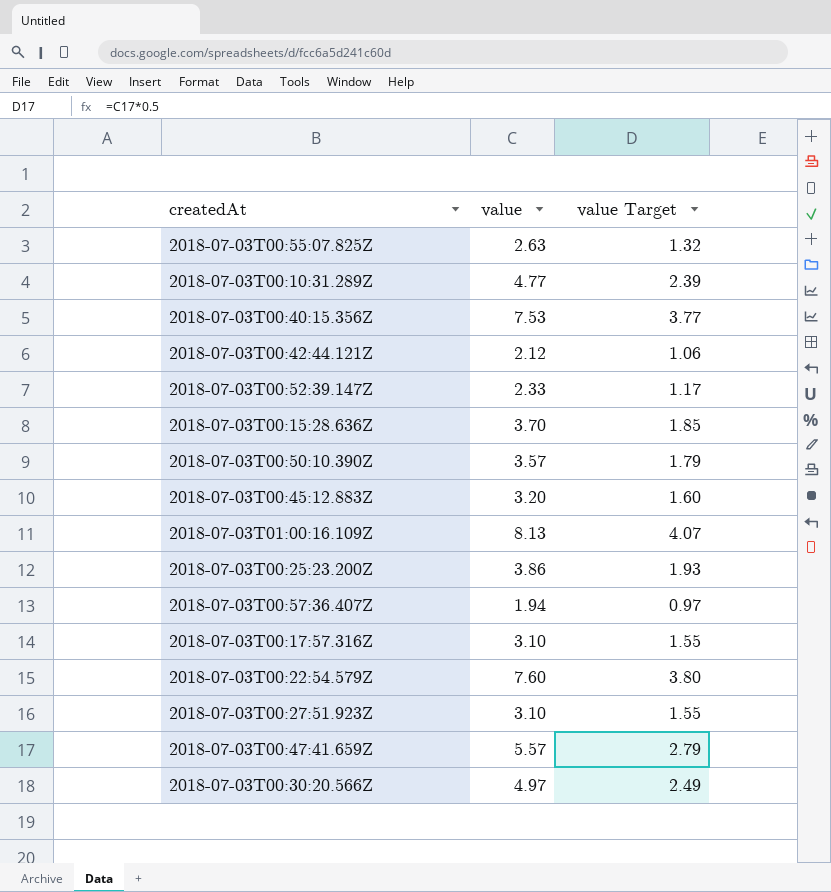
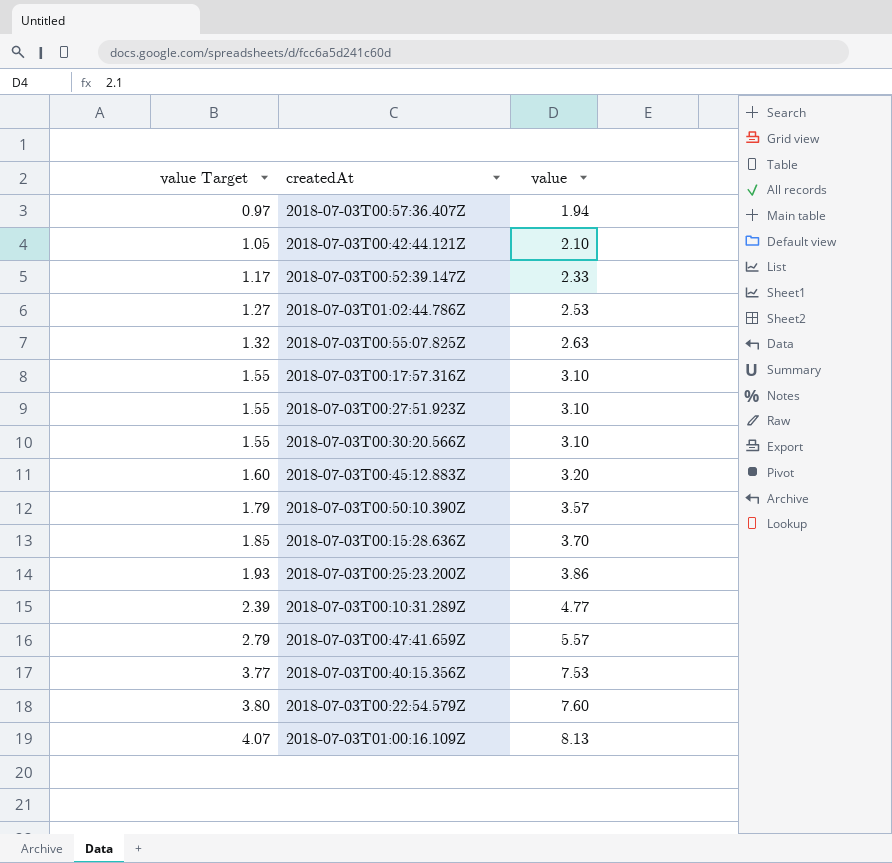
row order: none -> value Target ascending
column value Target | position: 3 -> 1
2018-07-03T00:42:44.121Z | value Target: 1.06 -> 1.05
2018-07-03T00:42:44.121Z | value: 2.12 -> 2.10
row 2018-07-03T01:02:44.786Z: none -> 1.27 | 2.53
2018-07-03T00:30:20.566Z | value Target: 2.49 -> 1.55
2018-07-03T00:30:20.566Z | value: 4.97 -> 3.10

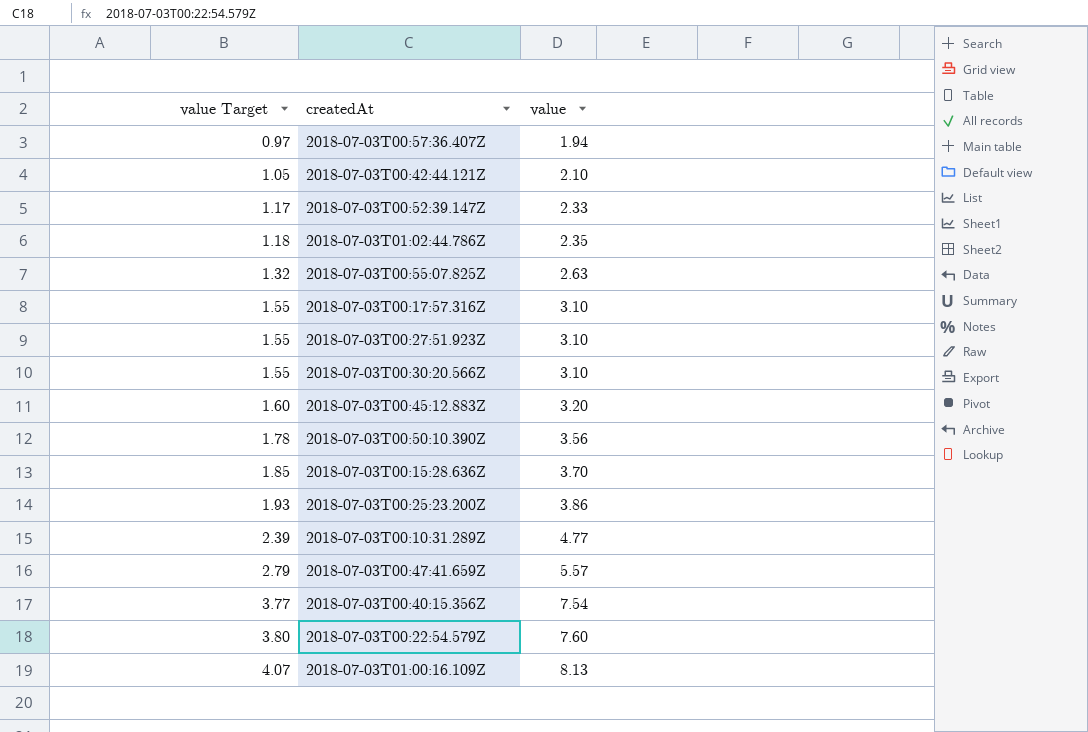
2018-07-03T01:02:44.786Z | value Target: 1.27 -> 1.18
2018-07-03T01:02:44.786Z | value: 2.53 -> 2.35
2018-07-03T00:50:10.390Z | value Target: 1.79 -> 1.78
2018-07-03T00:50:10.390Z | value: 3.57 -> 3.56
2018-07-03T00:40:15.356Z | value: 7.53 -> 7.54

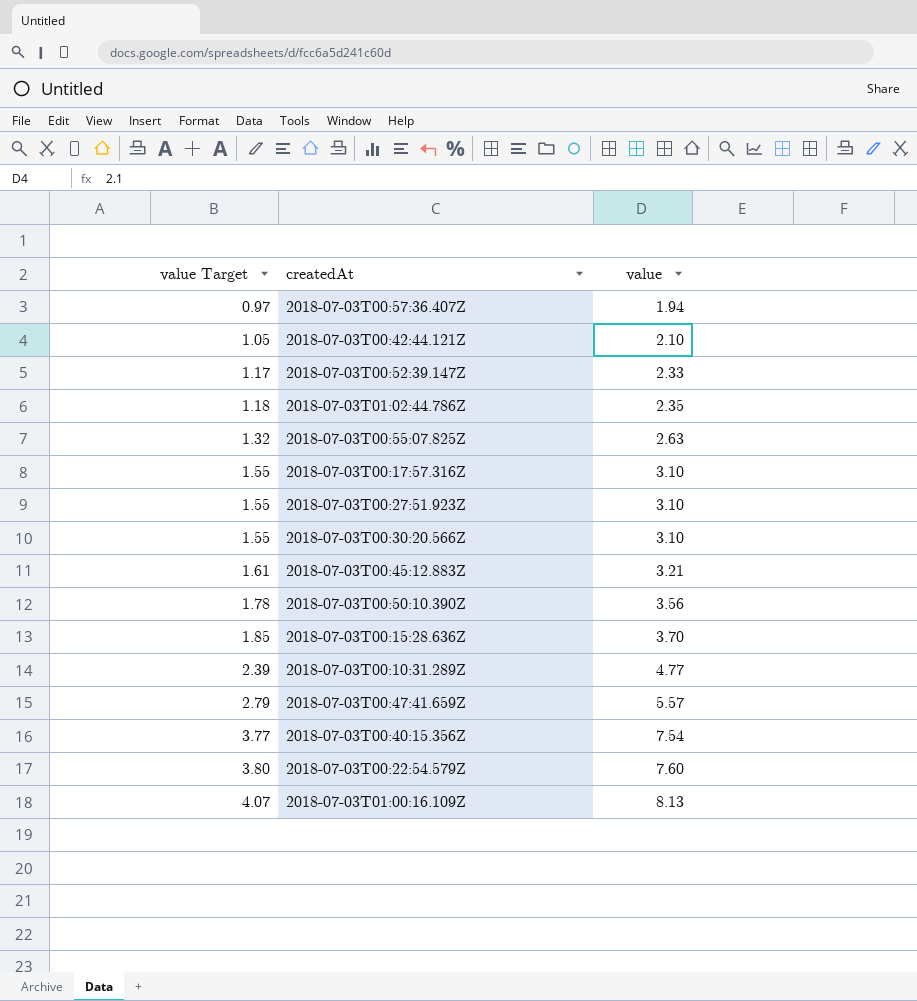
row 2018-07-03T00:25:23.200Z: 1.93 | 3.86 -> none
2018-07-03T00:45:12.883Z | value Target: 1.60 -> 1.61
2018-07-03T00:45:12.883Z | value: 3.20 -> 3.21

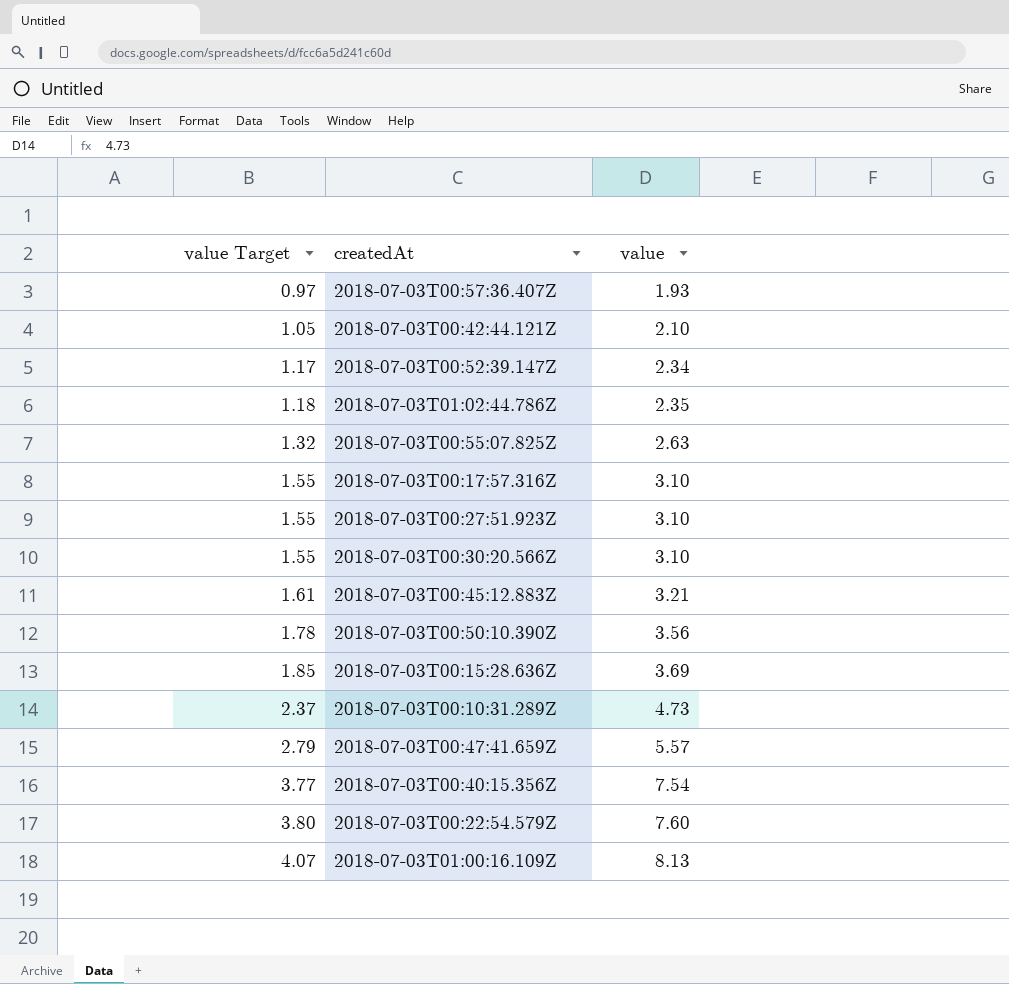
2018-07-03T00:57:36.407Z | value: 1.94 -> 1.93
2018-07-03T00:52:39.147Z | value: 2.33 -> 2.34
2018-07-03T00:15:28.636Z | value: 3.70 -> 3.69
2018-07-03T00:10:31.289Z | value Target: 2.39 -> 2.37
2018-07-03T00:10:31.289Z | value: 4.77 -> 4.73

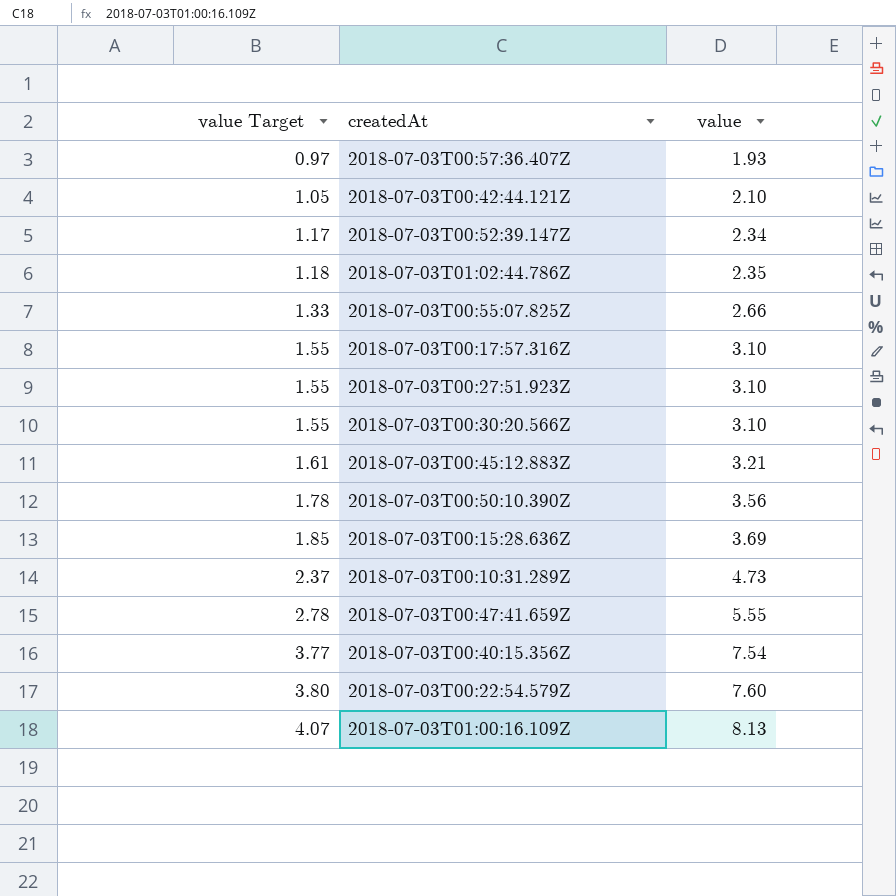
2018-07-03T00:55:07.825Z | value Target: 1.32 -> 1.33
2018-07-03T00:55:07.825Z | value: 2.63 -> 2.66
2018-07-03T00:47:41.659Z | value Target: 2.79 -> 2.78
2018-07-03T00:47:41.659Z | value: 5.57 -> 5.55

